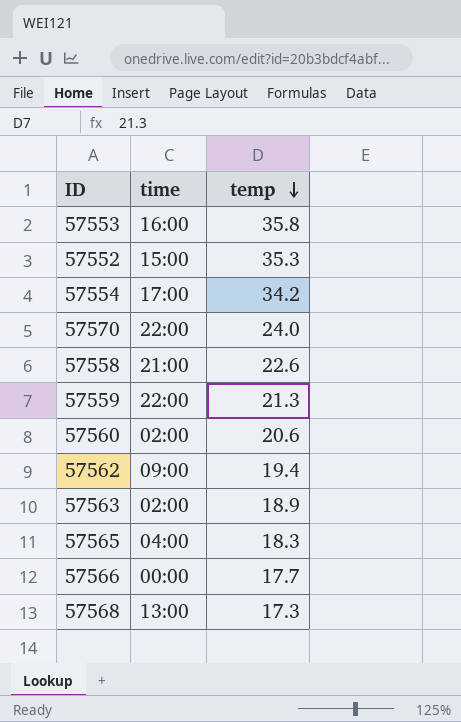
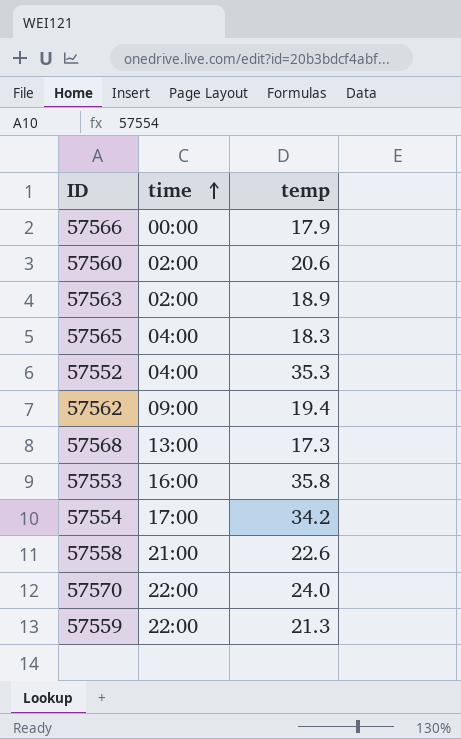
row order: temp descending -> time ascending
57566 | temp: 17.7 -> 17.9
57552 | time: 15:00 -> 04:00

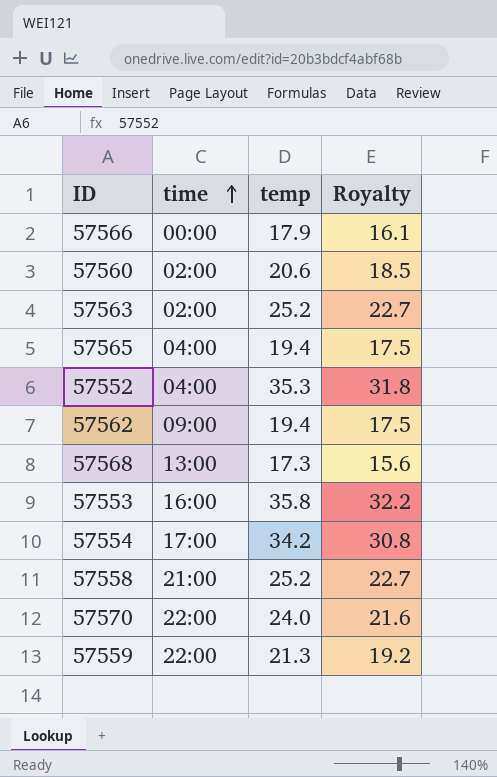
column Royalty | formula: none -> [temp] * 0.9
57563 | temp: 18.9 -> 25.2
57565 | temp: 18.3 -> 19.4
57558 | temp: 22.6 -> 25.2

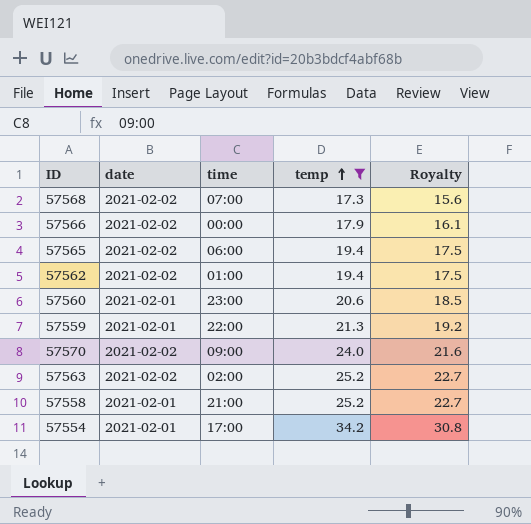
filter: none -> temp <= 34.2
row order: time ascending -> temp ascending
column date | position: none -> 2
57568 | time: 13:00 -> 07:00
57565 | time: 04:00 -> 06:00
57562 | time: 09:00 -> 01:00
57560 | time: 02:00 -> 23:00
57570 | time: 22:00 -> 09:00

